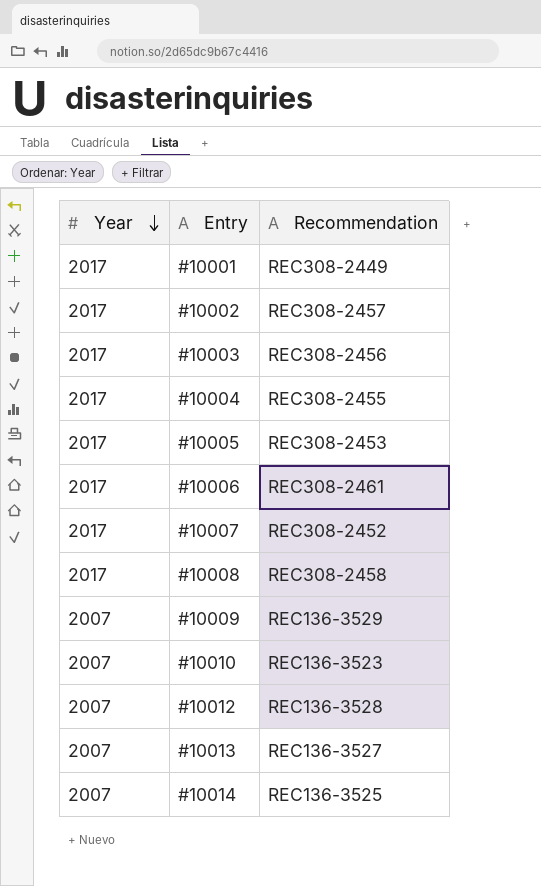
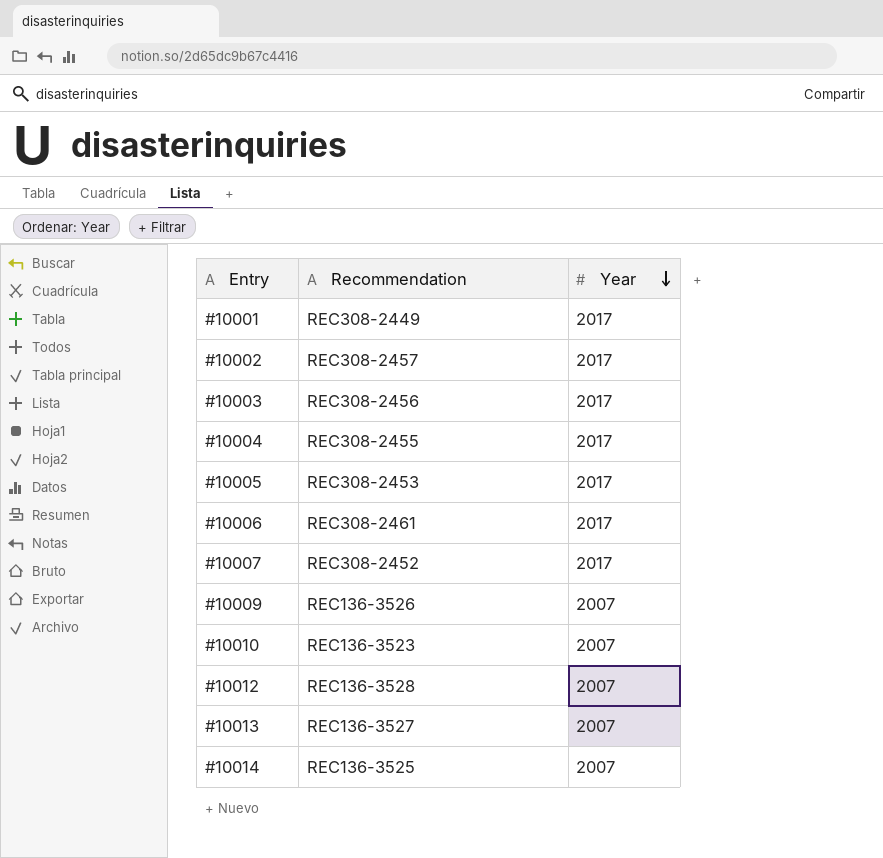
column Year | position: 1 -> 3
row #10008: 2017 | REC308-2458 -> none
#10009 | Recommendation: REC136-3529 -> REC136-3526

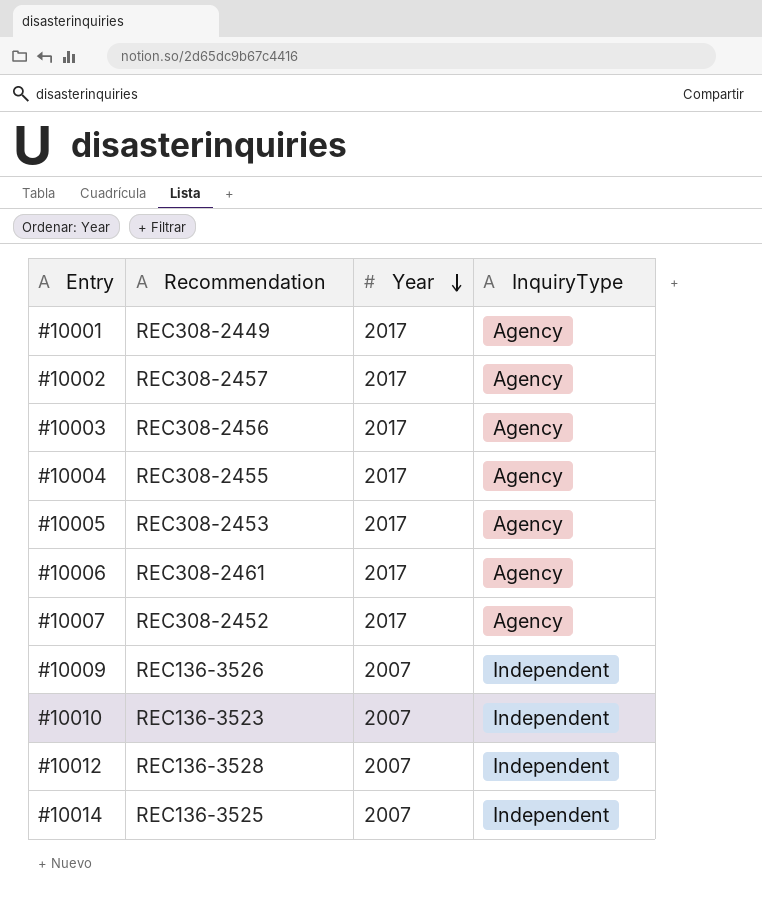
column InquiryType | position: none -> 4
row #10013: REC136-3527 | 2007 -> none

